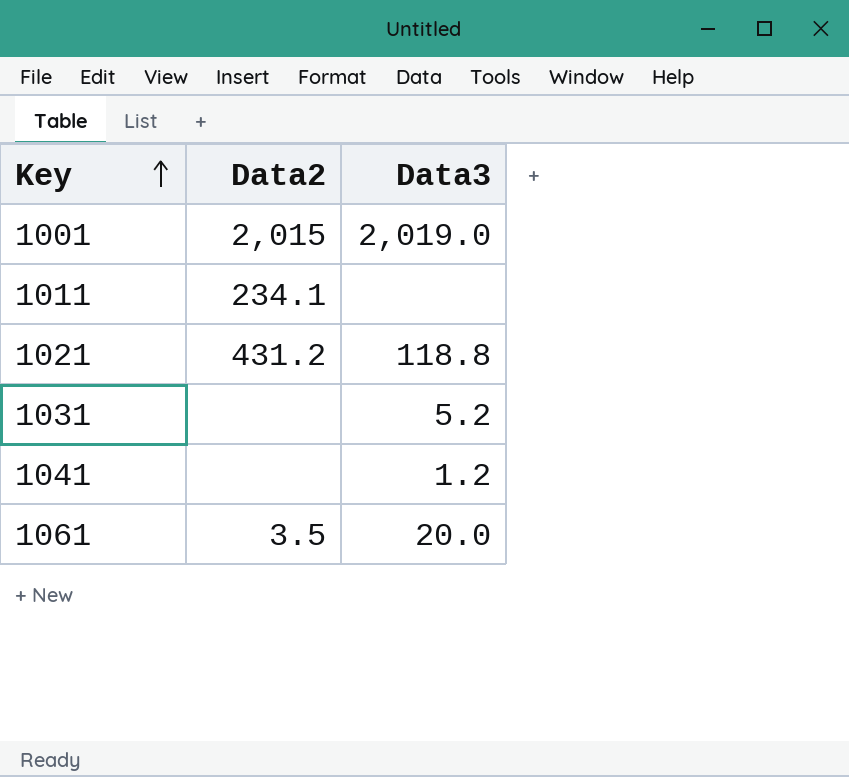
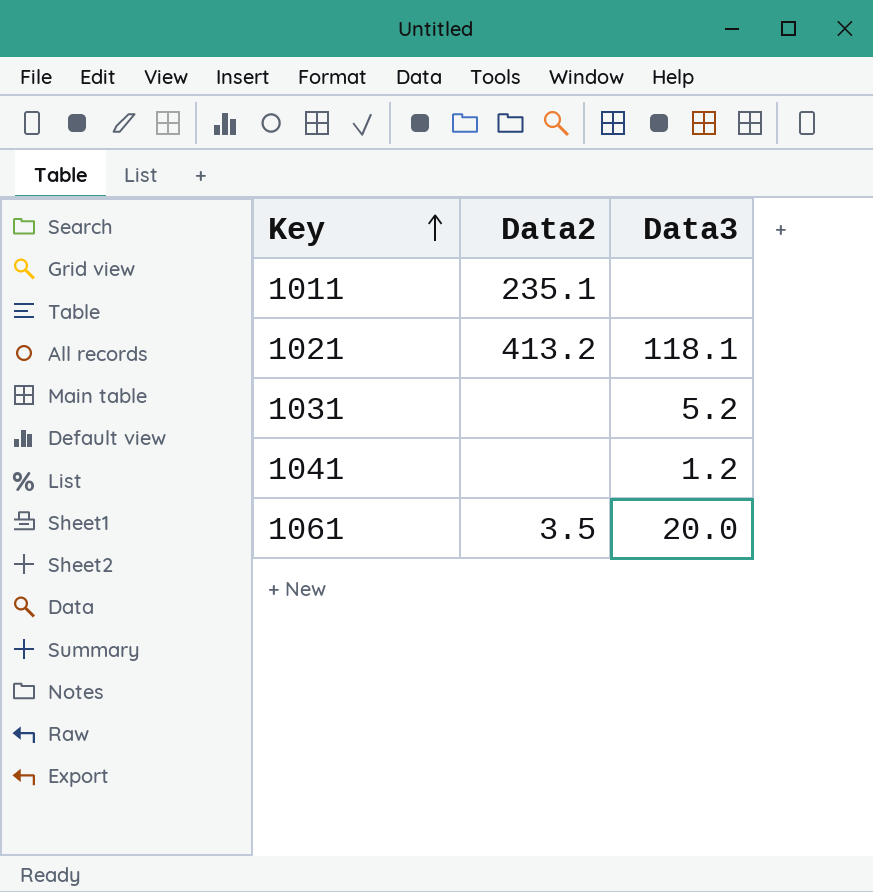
row 1001: 2,015 | 2,019.0 -> none
1011 | Data2: 234.1 -> 235.1
1021 | Data2: 431.2 -> 413.2
1021 | Data3: 118.8 -> 118.1

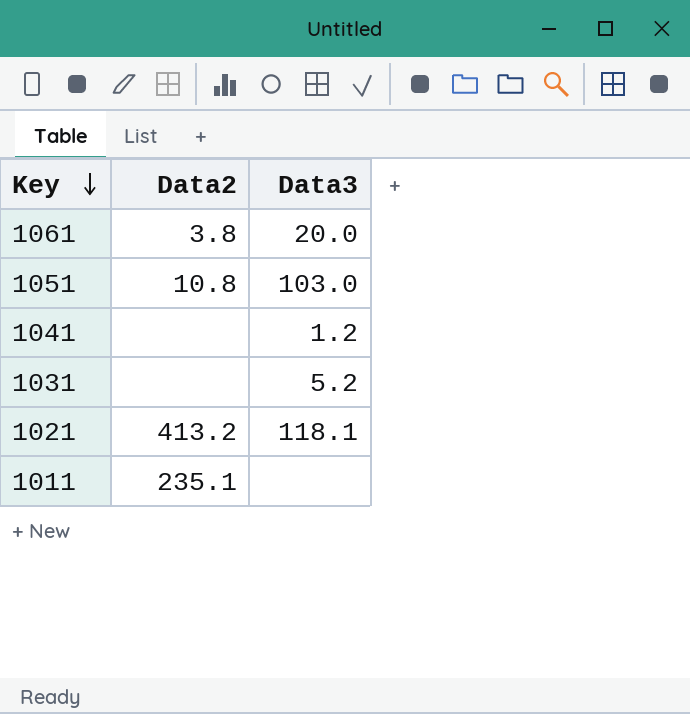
row order: Key ascending -> Key descending
1061 | Data2: 3.5 -> 3.8
row 1051: none -> 10.8 | 103.0

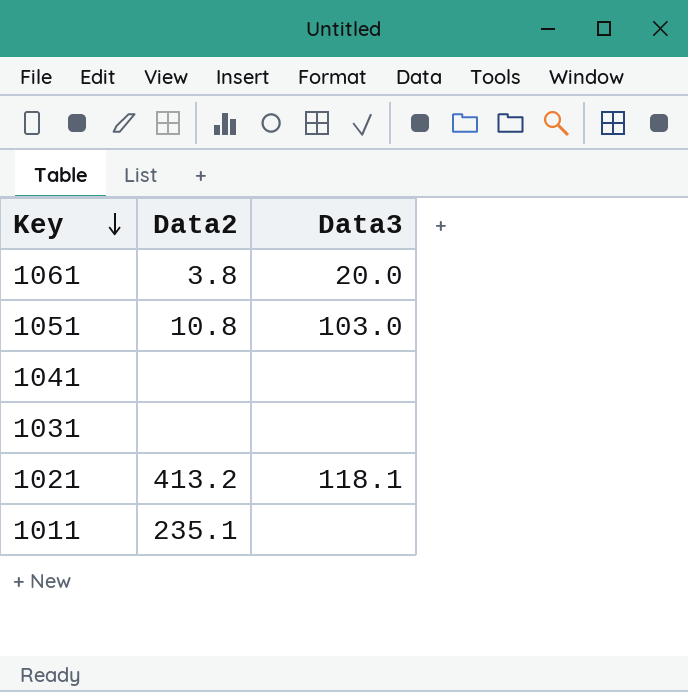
1041 | Data3: 1.2 -> none
1031 | Data3: 5.2 -> none

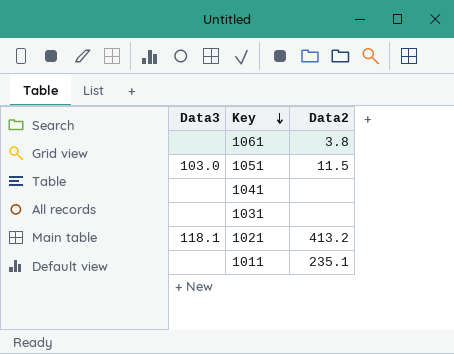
column Data3 | position: 3 -> 1
1061 | Data3: 20.0 -> none
1051 | Data2: 10.8 -> 11.5

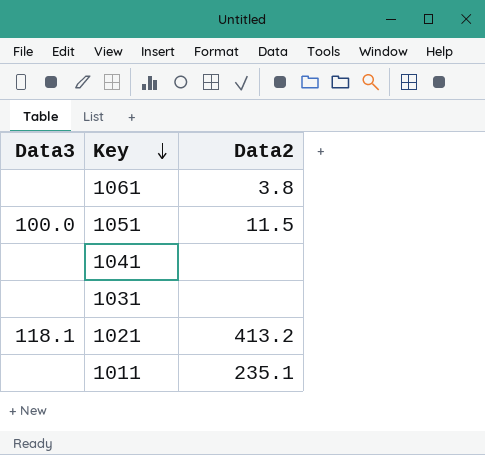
1051 | Data3: 103.0 -> 100.0

